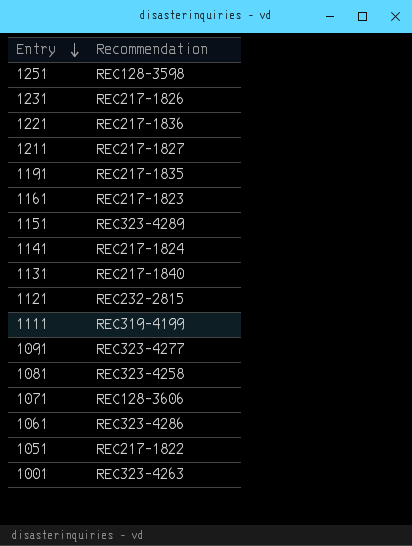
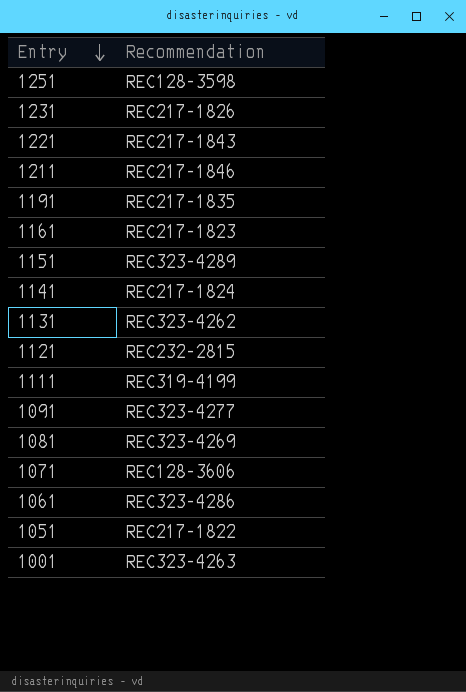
1221 | Recommendation: REC217-1836 -> REC217-1843
1211 | Recommendation: REC217-1827 -> REC217-1846
1131 | Recommendation: REC217-1840 -> REC323-4262
1081 | Recommendation: REC323-4258 -> REC323-4269

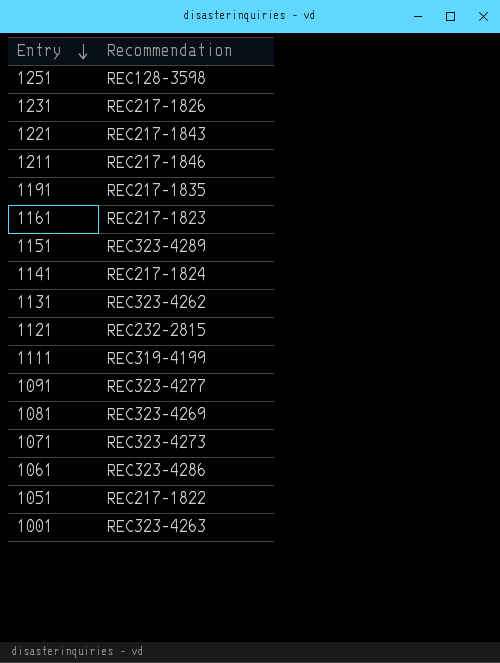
1071 | Recommendation: REC128-3606 -> REC323-4273

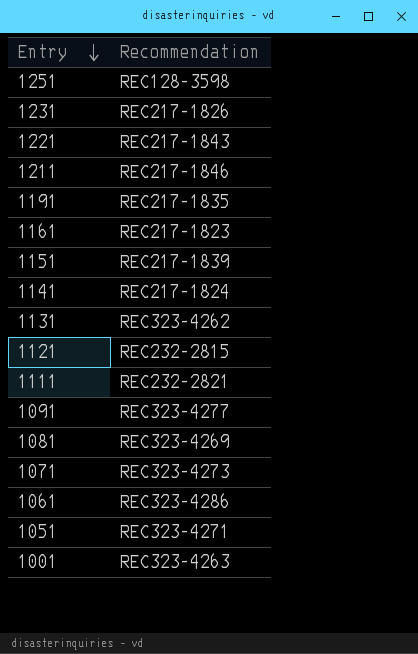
1151 | Recommendation: REC323-4289 -> REC217-1839
1111 | Recommendation: REC319-4199 -> REC232-2821
1051 | Recommendation: REC217-1822 -> REC323-4271

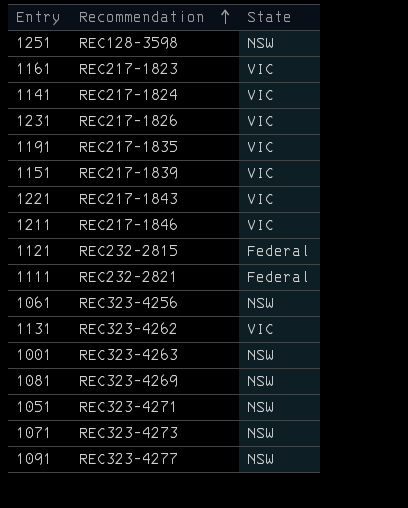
row order: Entry descending -> Recommendation ascending
column State | position: none -> 3
1061 | Recommendation: REC323-4286 -> REC323-4256

